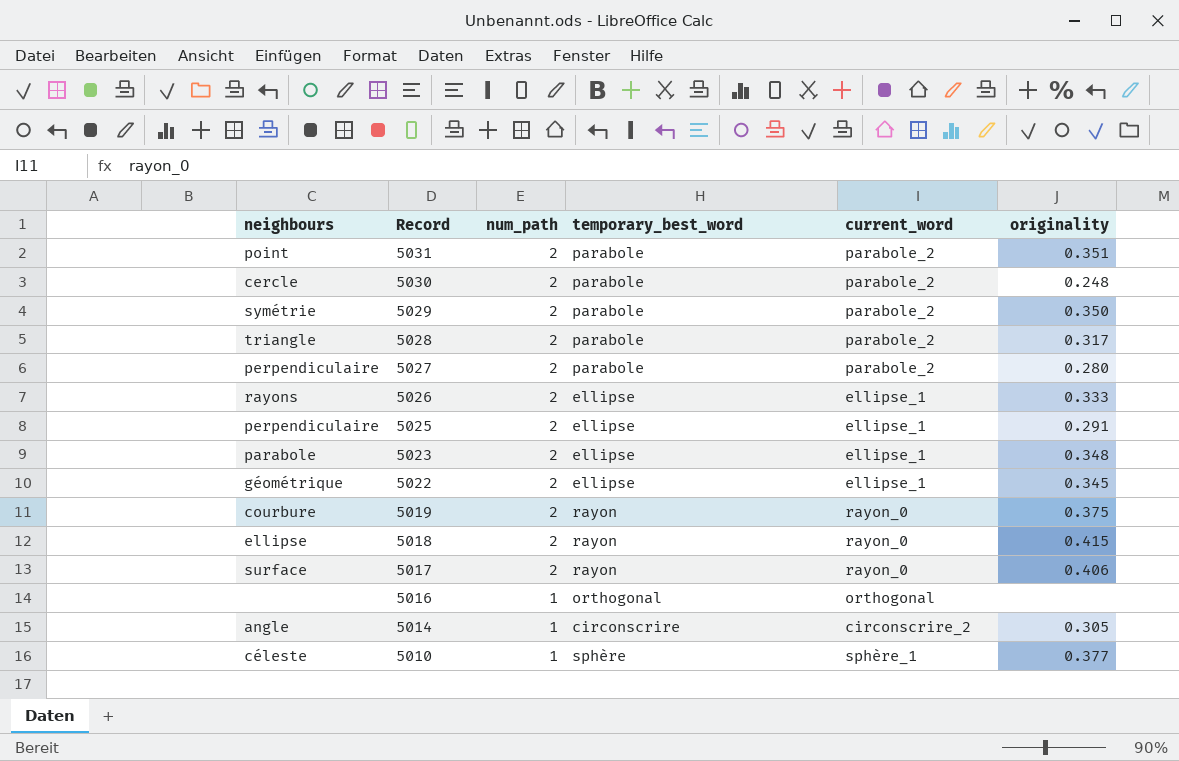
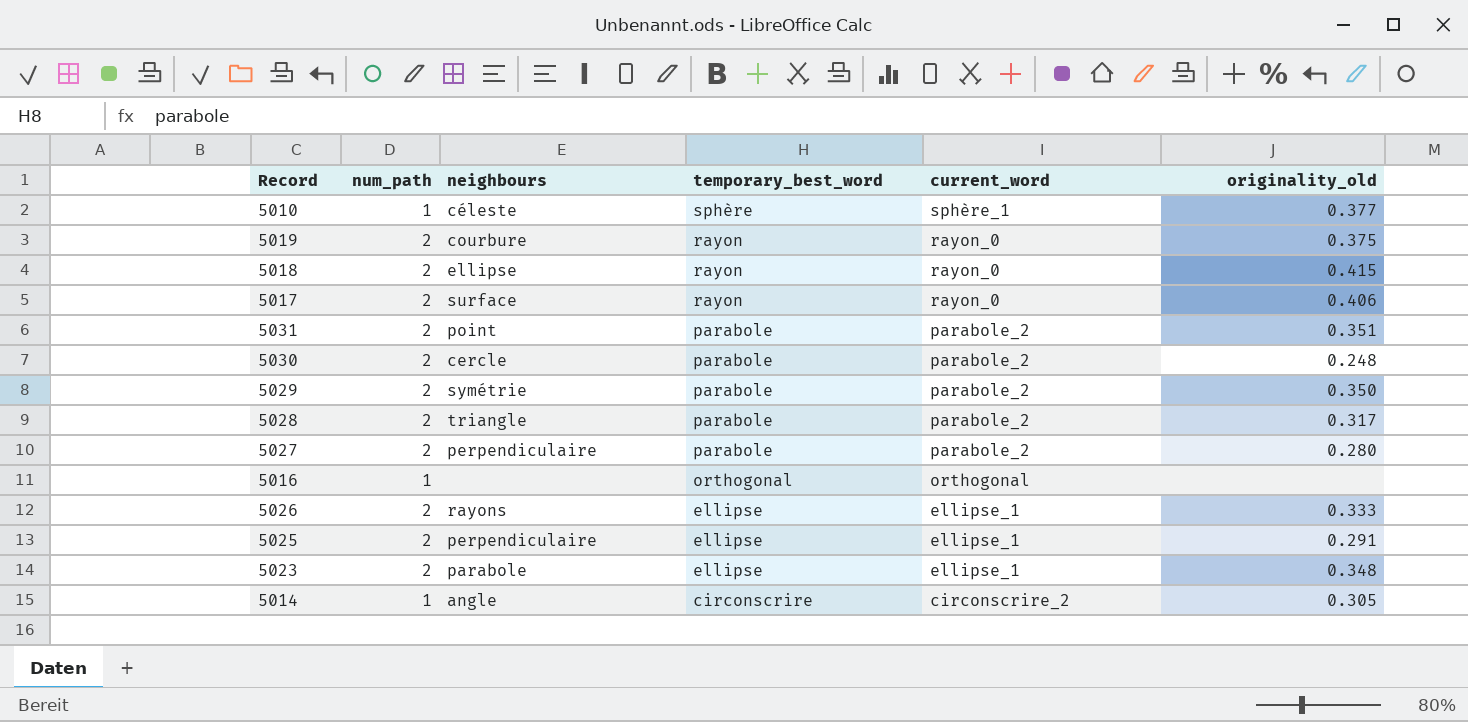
row order: Record descending -> temporary_best_word descending
column neighbours | position: 1 -> 3
column name: originality -> originality_old
row 5022: géométrique | 2 | ellipse | ellipse_1 | 0.345 -> none

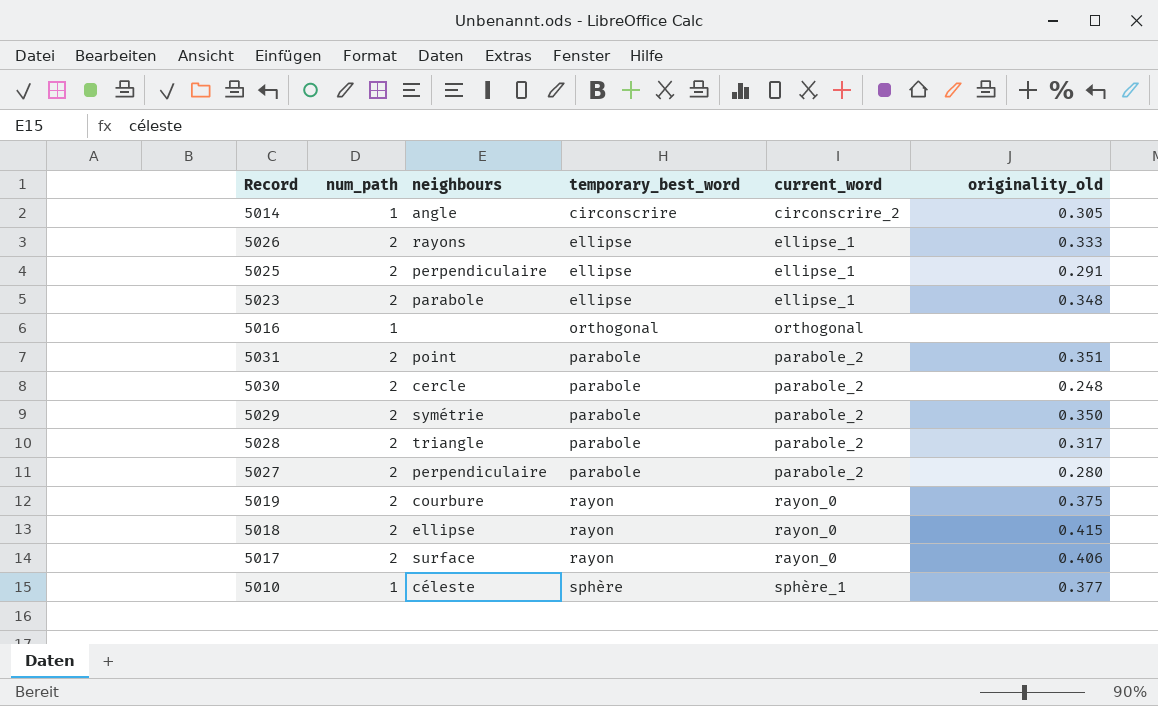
row order: temporary_best_word descending -> temporary_best_word ascending

